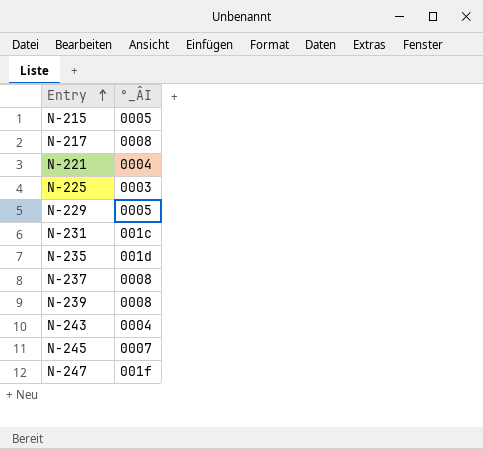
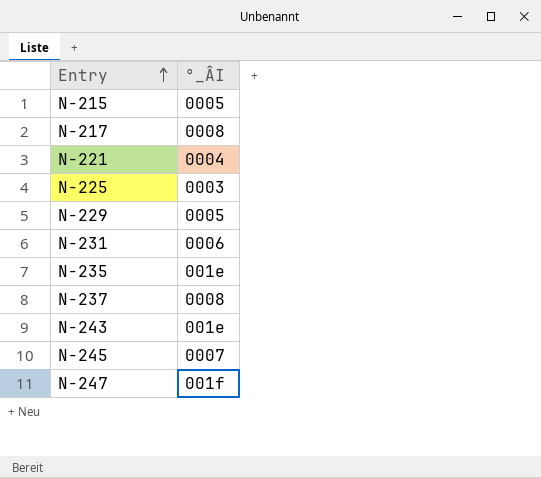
row N-239: 0008 -> none
N-231 | °_ÂI: 001c -> 0006
N-235 | °_ÂI: 001d -> 001e
N-243 | °_ÂI: 0004 -> 001e

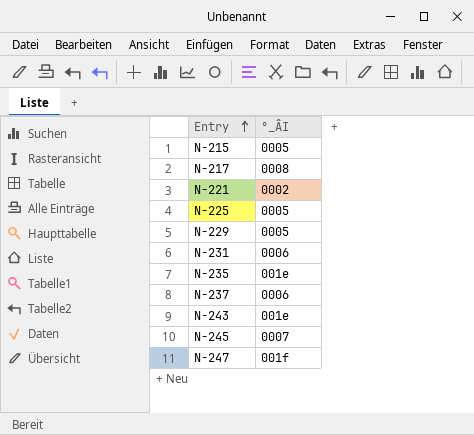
N-221 | °_ÂI: 0004 -> 0002
N-225 | °_ÂI: 0003 -> 0005
N-237 | °_ÂI: 0008 -> 0006

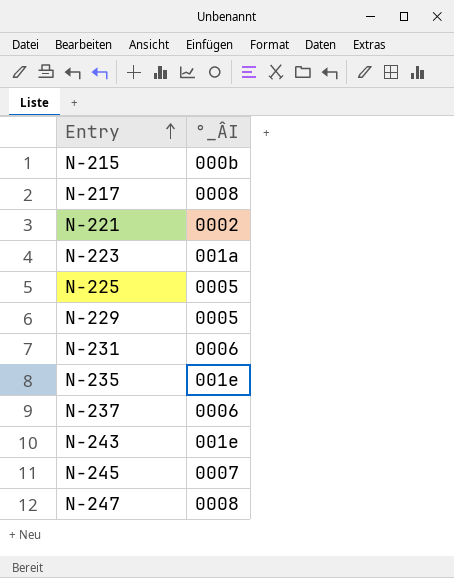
N-215 | °_ÂI: 0005 -> 000b
row N-223: none -> 001a
N-247 | °_ÂI: 001f -> 0008

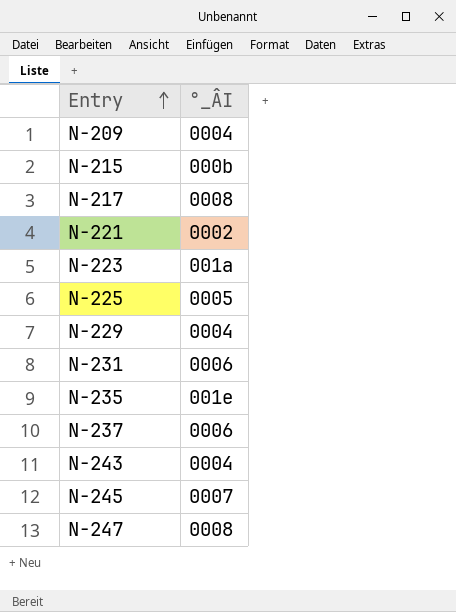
row N-209: none -> 0004
N-229 | °_ÂI: 0005 -> 0004
N-243 | °_ÂI: 001e -> 0004

